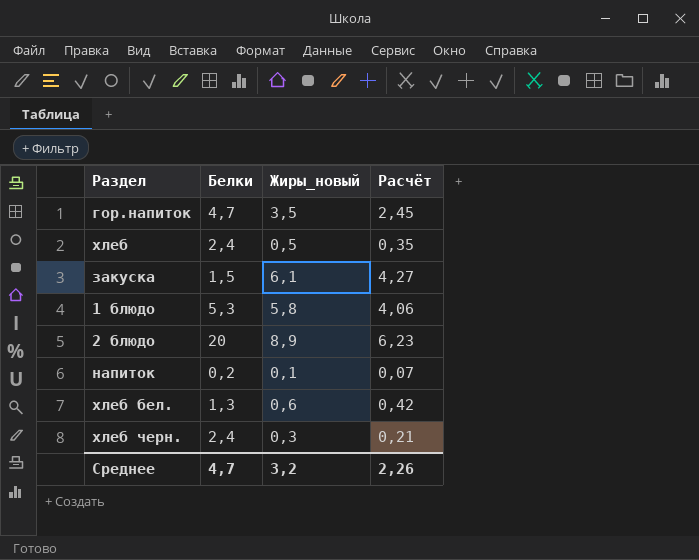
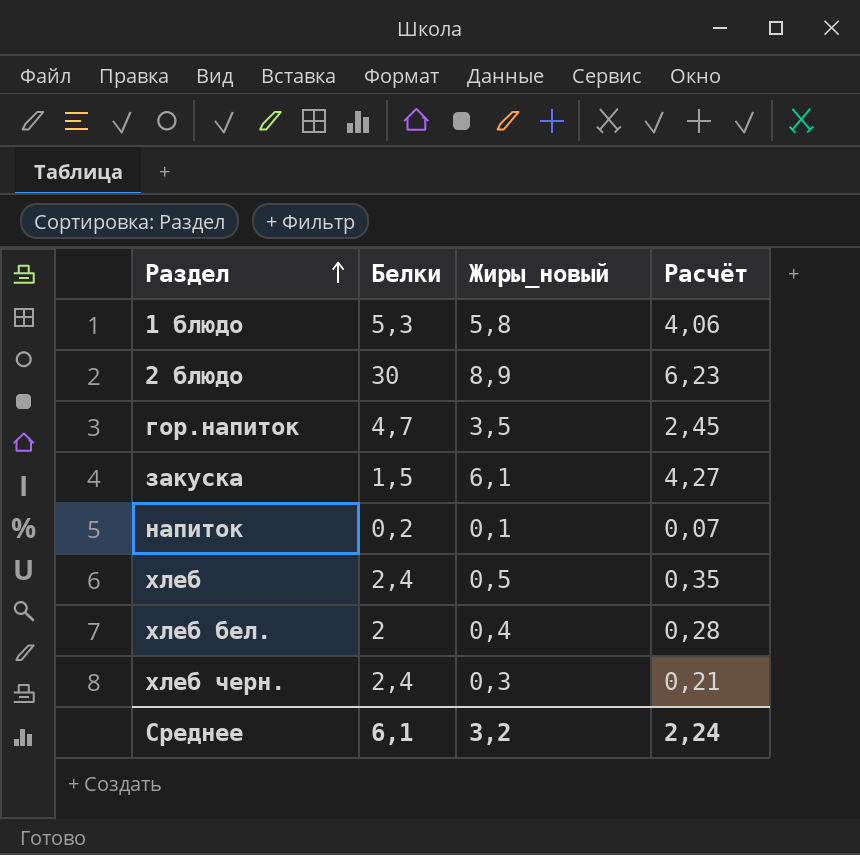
row order: none -> Раздел ascending
2 блюдо | Белки: 20 -> 30
хлеб бел. | Белки: 1,3 -> 2
хлеб бел. | Жиры_новый: 0,6 -> 0,4
хлеб бел. | Расчёт: 0,42 -> 0,28
Среднее | Белки: 4,7 -> 6,1
Среднее | Расчёт: 2,26 -> 2,24

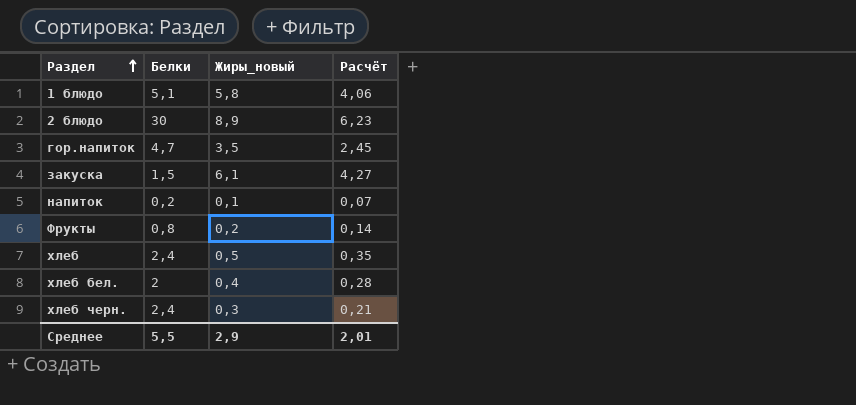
1 блюдо | Белки: 5,3 -> 5,1
row Фрукты: none -> 0,8 | 0,2 | 0,14
Среднее | Белки: 6,1 -> 5,5
Среднее | Жиры_новый: 3,2 -> 2,9
Среднее | Расчёт: 2,24 -> 2,01

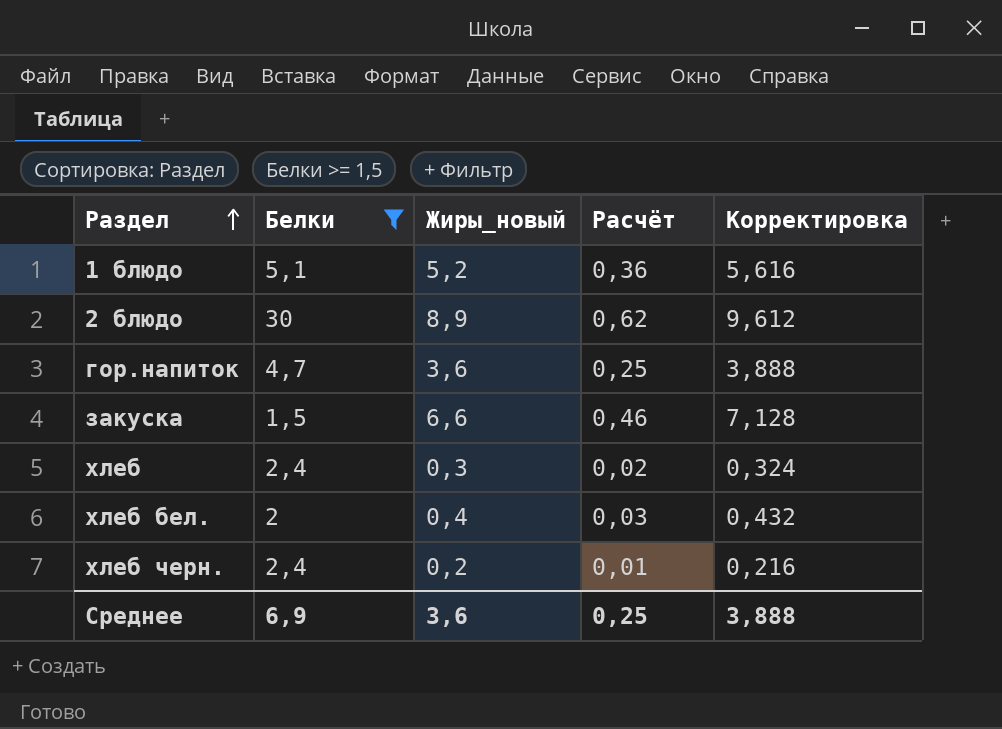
filter: none -> Белки >= 1,5
column Расчёт | formula: [Жиры_новый] * 0,7 -> [Жиры_новый] * 0,07
column Корректировка | formula: none -> [Жиры_новый] * 1,08
1 блюдо | Жиры_новый: 5,8 -> 5,2
гор.напиток | Жиры_новый: 3,5 -> 3,6
закуска | Жиры_новый: 6,1 -> 6,6
хлеб | Жиры_новый: 0,5 -> 0,3
хлеб черн. | Жиры_новый: 0,3 -> 0,2
Среднее | Белки: 5,5 -> 6,9
Среднее | Жиры_новый: 2,9 -> 3,6
Среднее | Расчёт: 2,01 -> 0,25

